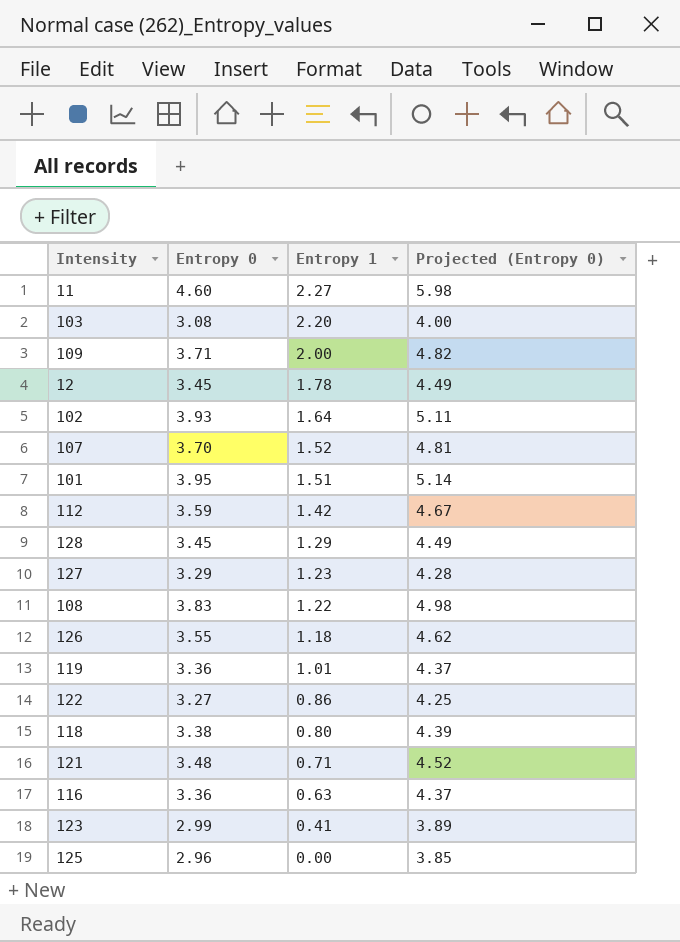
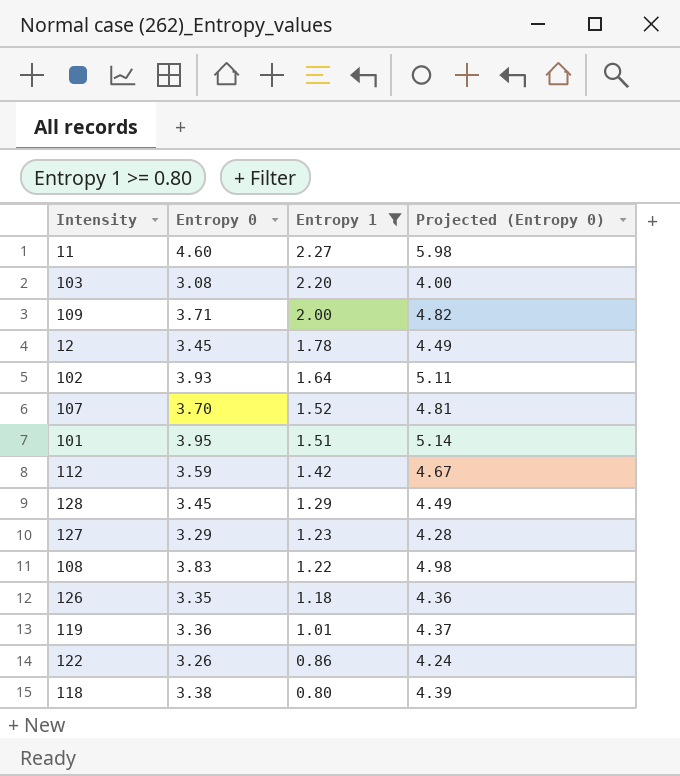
filter: none -> Entropy 1 >= 0.80
126 | Entropy 0: 3.55 -> 3.35
126 | Projected (Entropy 0): 4.62 -> 4.36
122 | Entropy 0: 3.27 -> 3.26
122 | Projected (Entropy 0): 4.25 -> 4.24

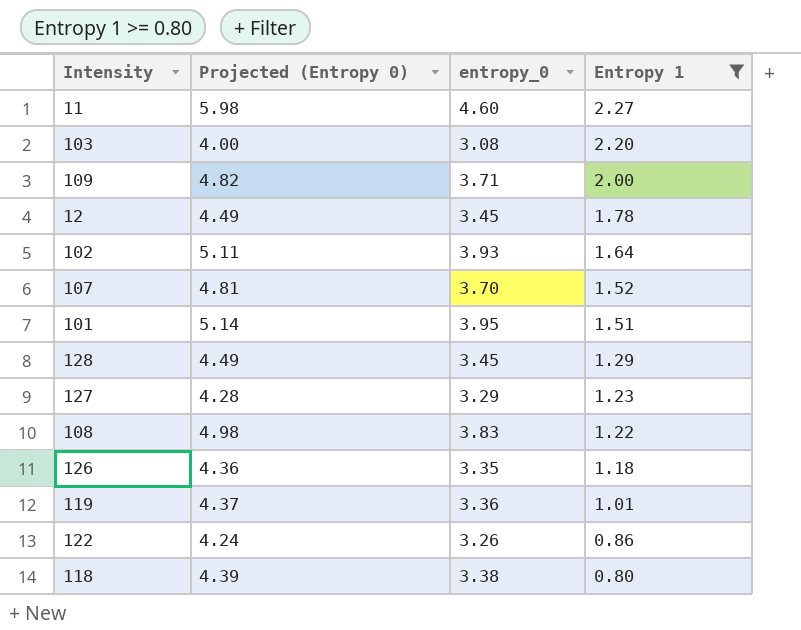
column Projected (Entropy 0) | position: 4 -> 2
column name: Entropy 0 -> entropy_0
row 112: 3.59 | 1.42 | 4.67 -> none

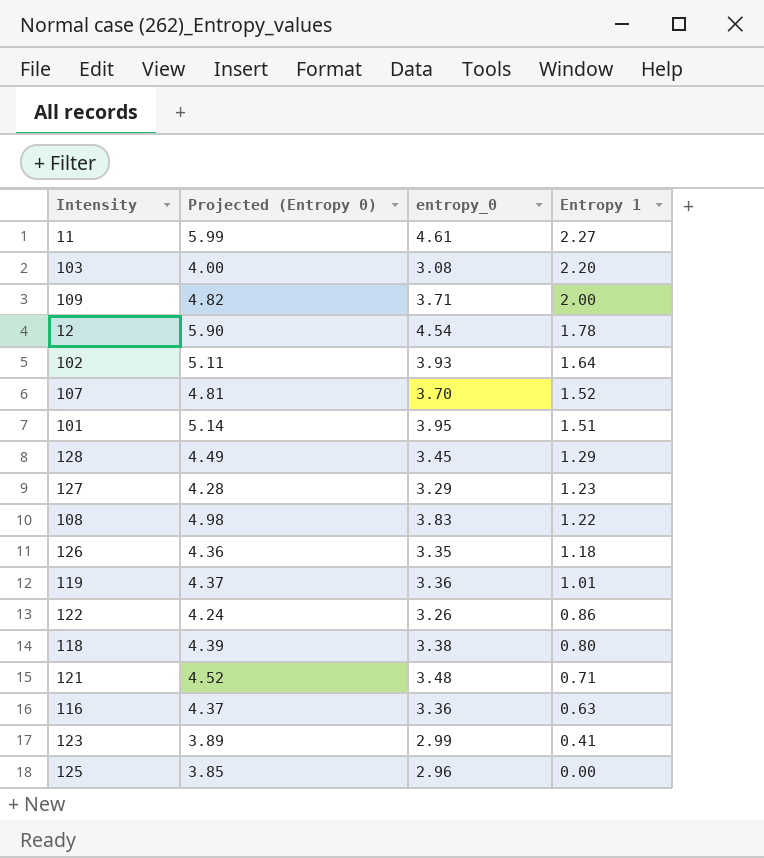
filter: Entropy 1 >= 0.80 -> none
11 | Projected (Entropy 0): 5.98 -> 5.99
11 | entropy_0: 4.60 -> 4.61
12 | Projected (Entropy 0): 4.49 -> 5.90
12 | entropy_0: 3.45 -> 4.54

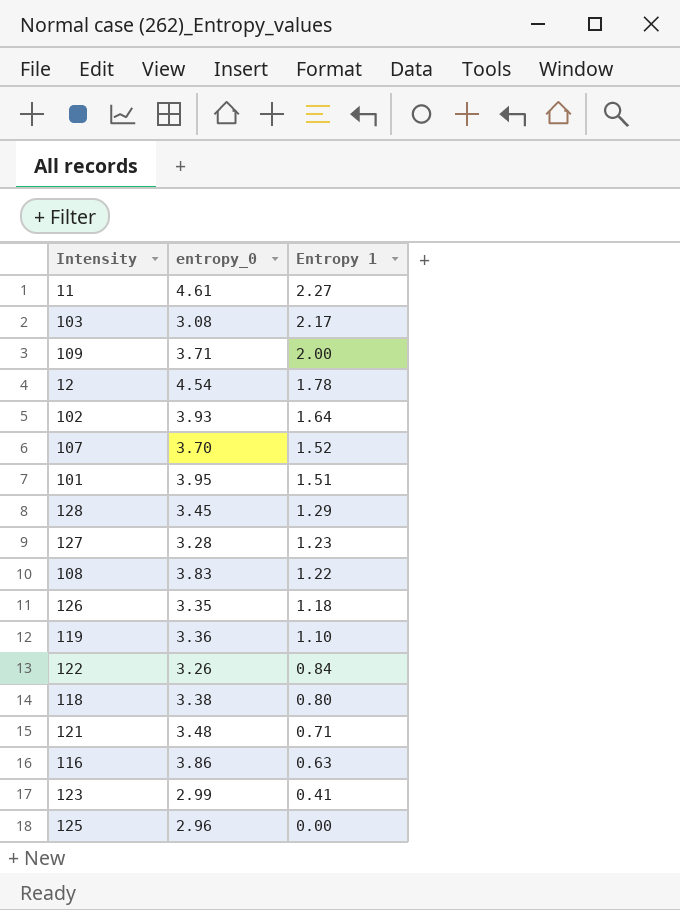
column Projected (Entropy 0) | formula: [entropy_0] * 1.3 -> none
103 | Entropy 1: 2.20 -> 2.17
127 | entropy_0: 3.29 -> 3.28
119 | Entropy 1: 1.01 -> 1.10
122 | Entropy 1: 0.86 -> 0.84
116 | entropy_0: 3.36 -> 3.86

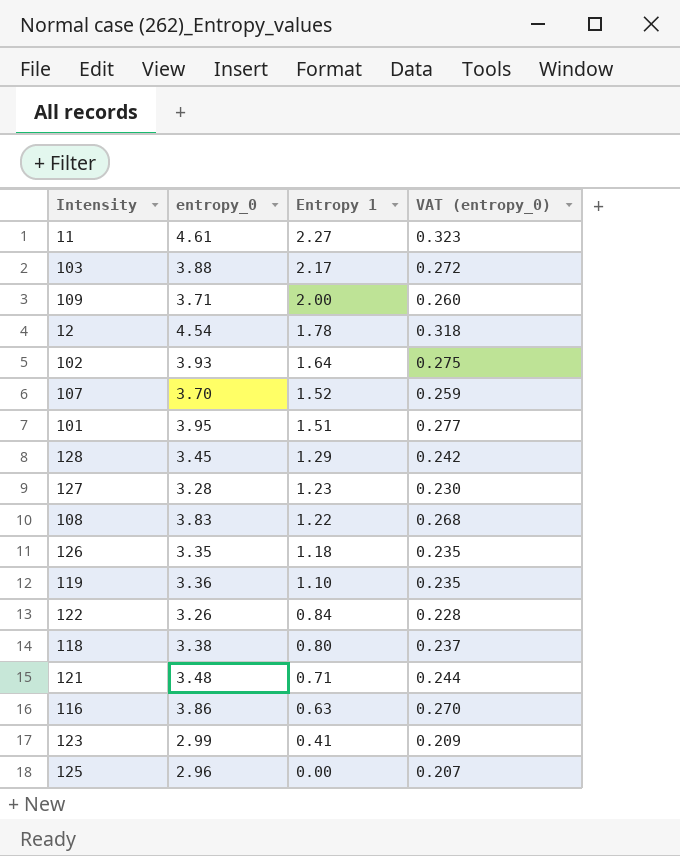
column VAT (entropy_0) | formula: none -> [entropy_0] * 0.07
103 | entropy_0: 3.08 -> 3.88

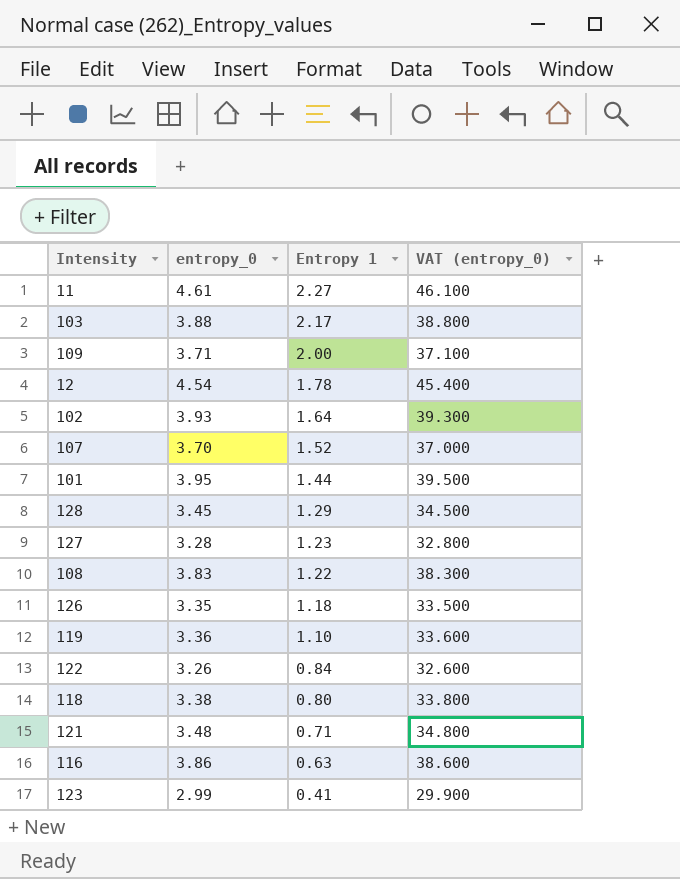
column VAT (entropy_0) | formula: [entropy_0] * 0.07 -> [entropy_0] * 10
row 125: 2.96 | 0.00 | 0.207 -> none
101 | Entropy 1: 1.51 -> 1.44

